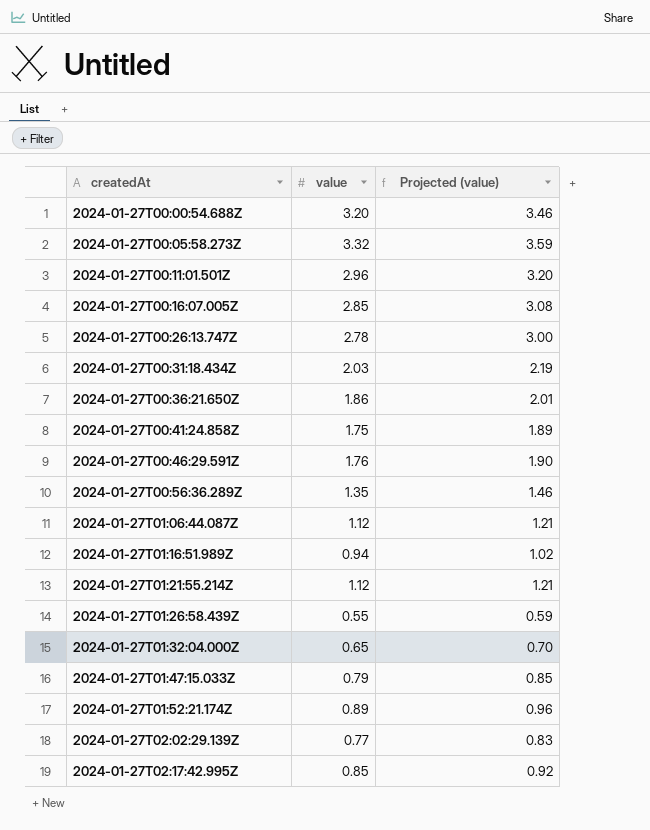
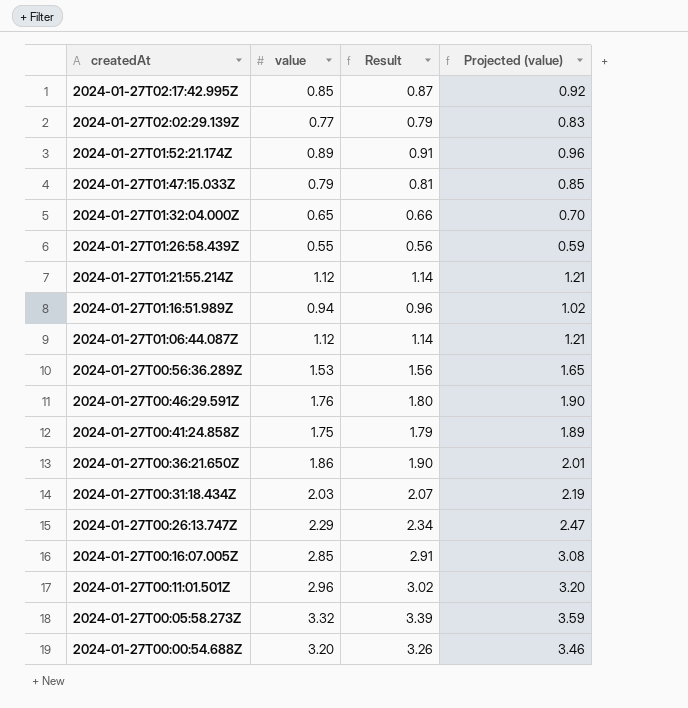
row order: createdAt ascending -> createdAt descending
column Result | formula: none -> [value] * 1.02
2024-01-27T00:56:36.289Z | value: 1.35 -> 1.53
2024-01-27T00:56:36.289Z | Projected (value): 1.46 -> 1.65
2024-01-27T00:26:13.747Z | value: 2.78 -> 2.29
2024-01-27T00:26:13.747Z | Projected (value): 3.00 -> 2.47

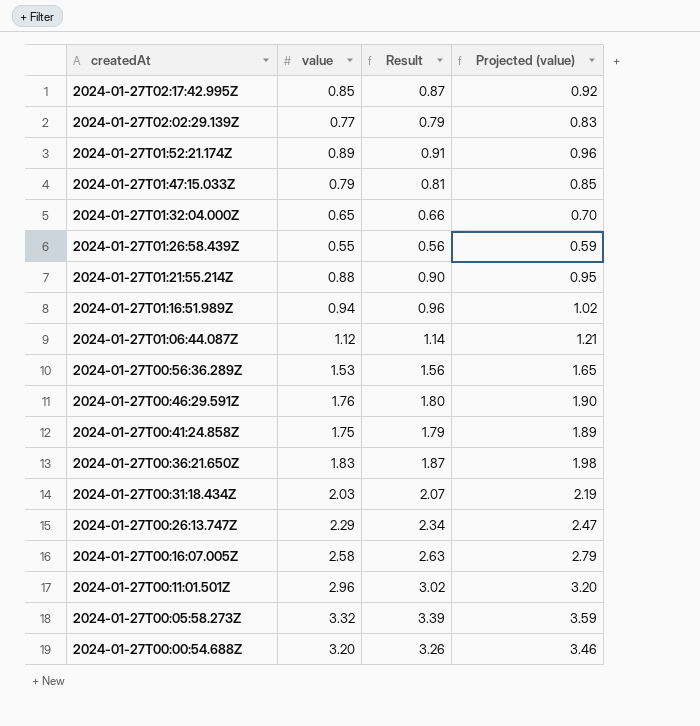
2024-01-27T01:21:55.214Z | value: 1.12 -> 0.88
2024-01-27T01:21:55.214Z | Result: 1.14 -> 0.90
2024-01-27T01:21:55.214Z | Projected (value): 1.21 -> 0.95
2024-01-27T00:36:21.650Z | value: 1.86 -> 1.83
2024-01-27T00:36:21.650Z | Result: 1.90 -> 1.87
2024-01-27T00:36:21.650Z | Projected (value): 2.01 -> 1.98
2024-01-27T00:16:07.005Z | value: 2.85 -> 2.58
2024-01-27T00:16:07.005Z | Result: 2.91 -> 2.63
2024-01-27T00:16:07.005Z | Projected (value): 3.08 -> 2.79

